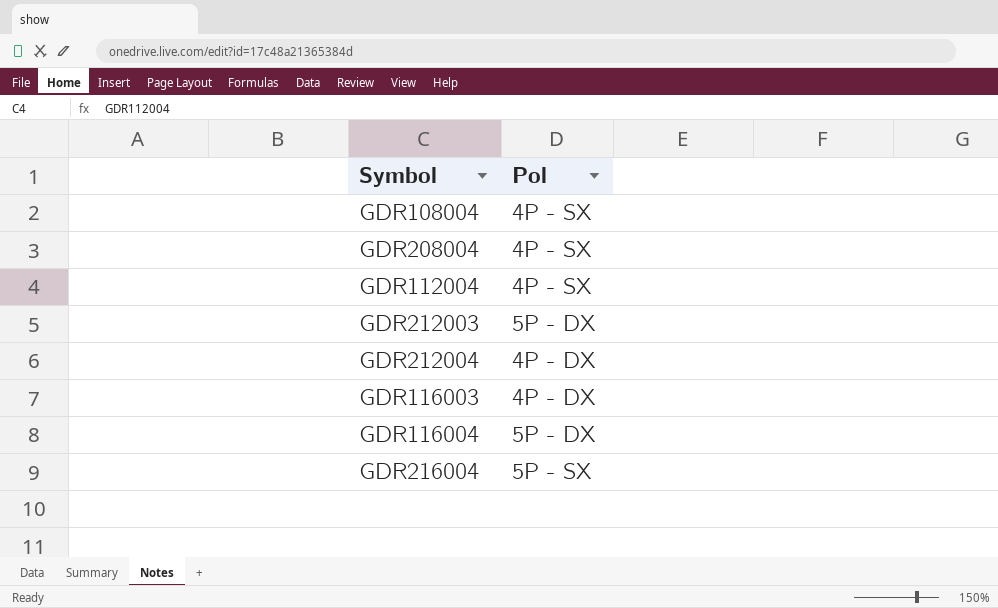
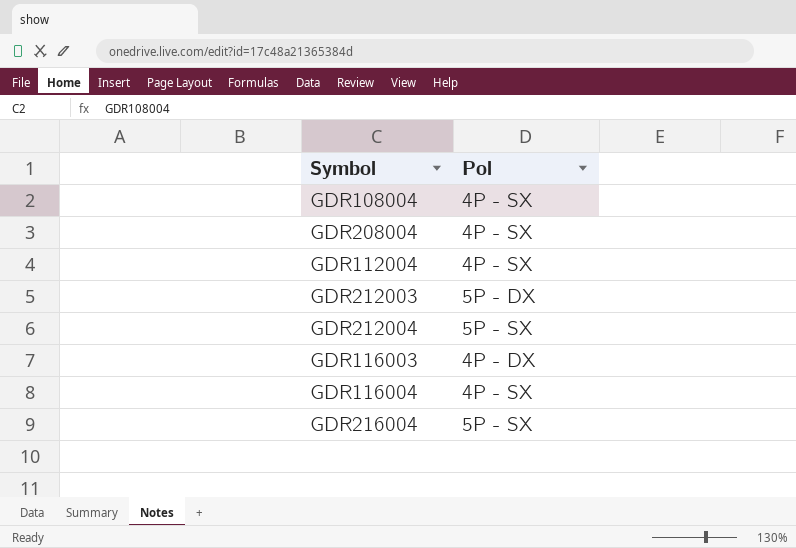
GDR212004 | Pol: 4P - DX -> 5P - SX
GDR116004 | Pol: 5P - DX -> 4P - SX

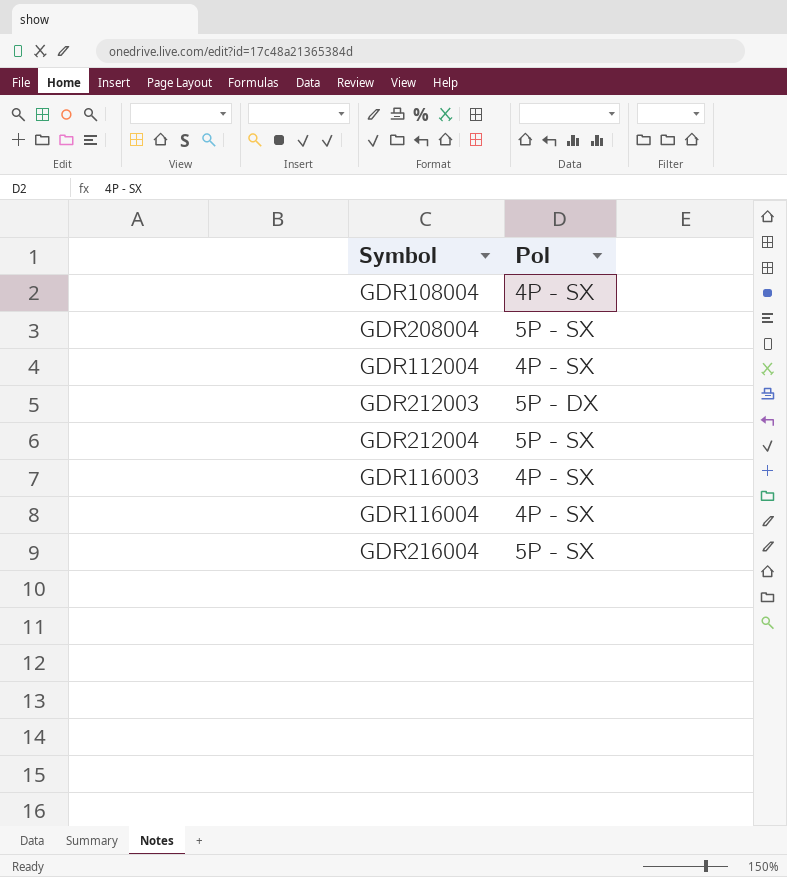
GDR208004 | Pol: 4P - SX -> 5P - SX
GDR116003 | Pol: 4P - DX -> 4P - SX

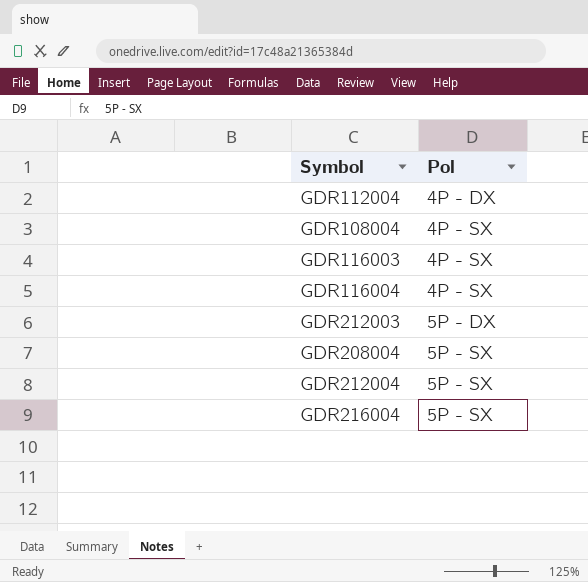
row order: none -> Pol ascending
GDR112004 | Pol: 4P - SX -> 4P - DX

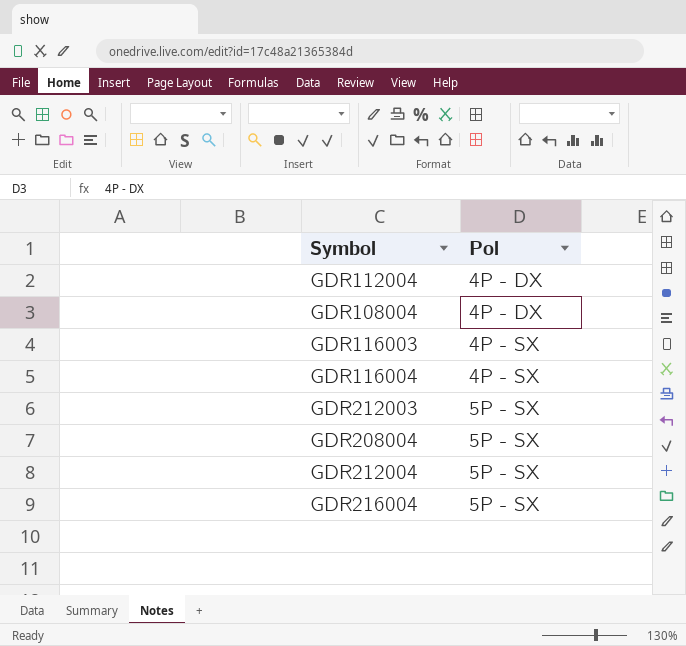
GDR108004 | Pol: 4P - SX -> 4P - DX
GDR212003 | Pol: 5P - DX -> 5P - SX

